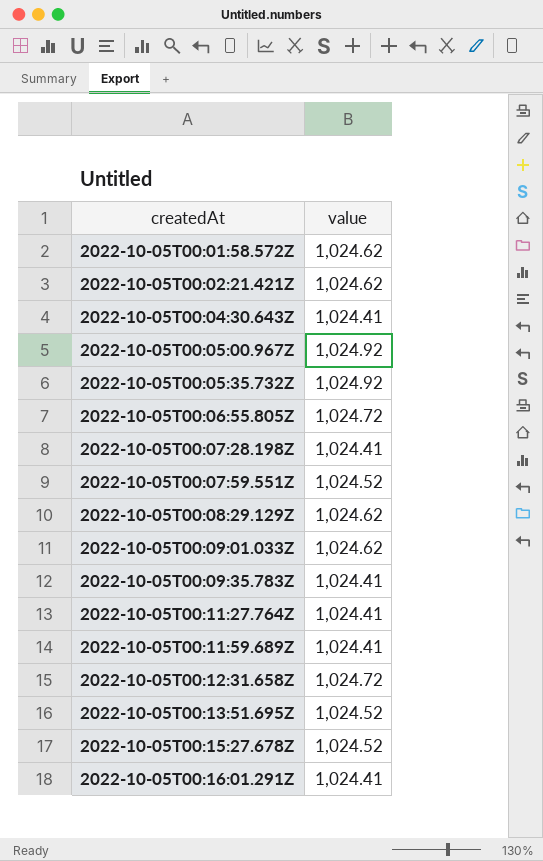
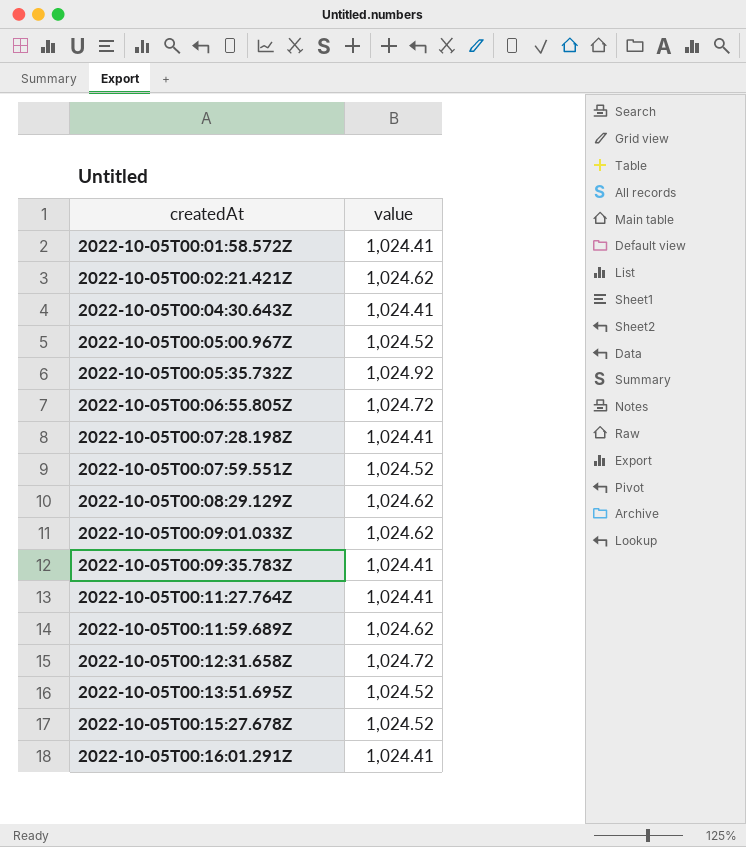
2022-10-05T00:01:58.572Z | value: 1,024.62 -> 1,024.41
2022-10-05T00:05:00.967Z | value: 1,024.92 -> 1,024.52
2022-10-05T00:11:59.689Z | value: 1,024.41 -> 1,024.62

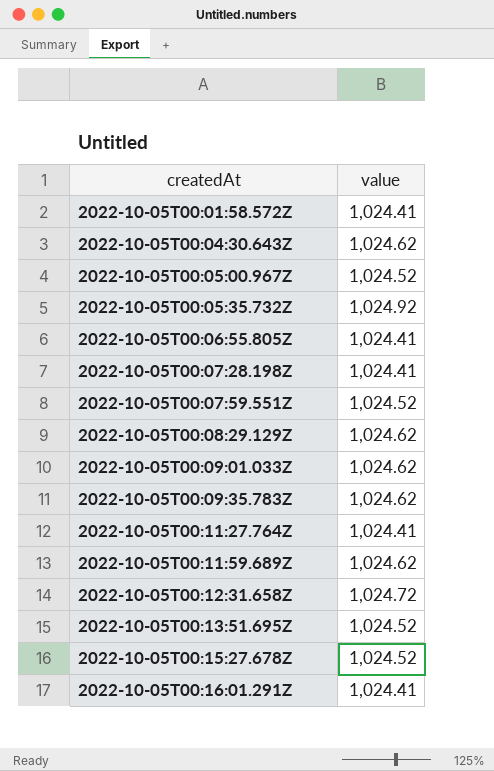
row 2022-10-05T00:02:21.421Z: 1,024.62 -> none
2022-10-05T00:04:30.643Z | value: 1,024.41 -> 1,024.62
2022-10-05T00:06:55.805Z | value: 1,024.72 -> 1,024.41
2022-10-05T00:09:35.783Z | value: 1,024.41 -> 1,024.62

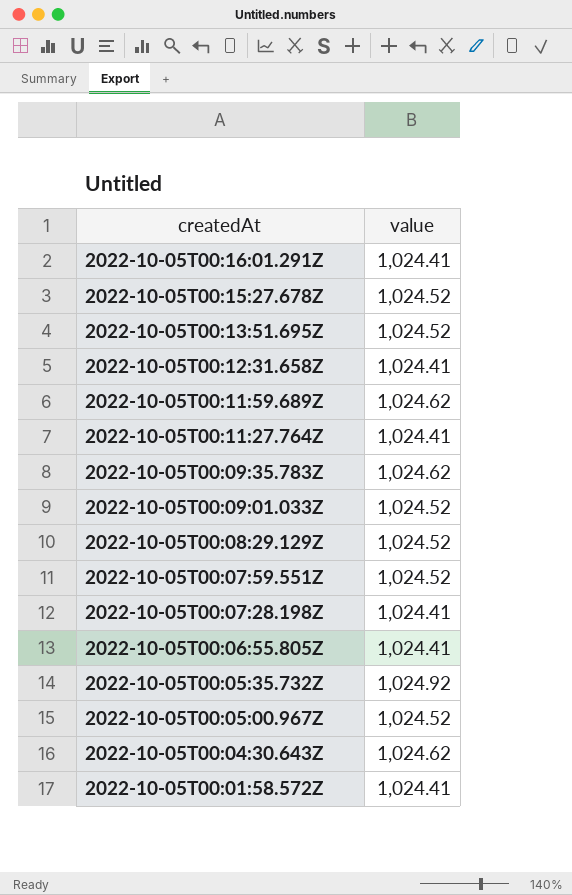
row order: createdAt ascending -> createdAt descending
2022-10-05T00:12:31.658Z | value: 1,024.72 -> 1,024.41
2022-10-05T00:09:01.033Z | value: 1,024.62 -> 1,024.52
2022-10-05T00:08:29.129Z | value: 1,024.62 -> 1,024.52

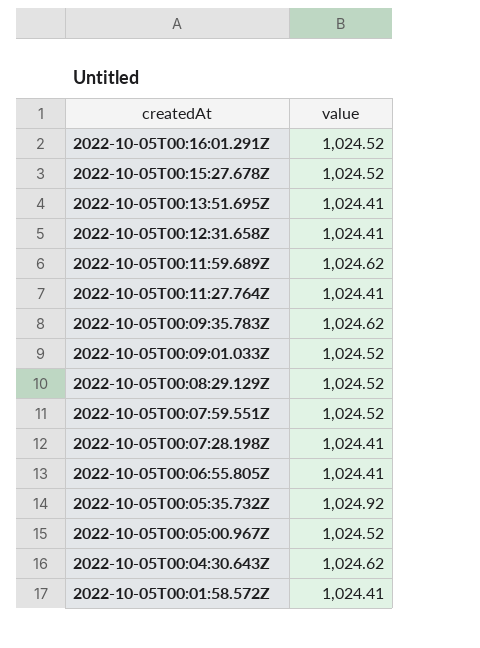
2022-10-05T00:16:01.291Z | value: 1,024.41 -> 1,024.52
2022-10-05T00:13:51.695Z | value: 1,024.52 -> 1,024.41

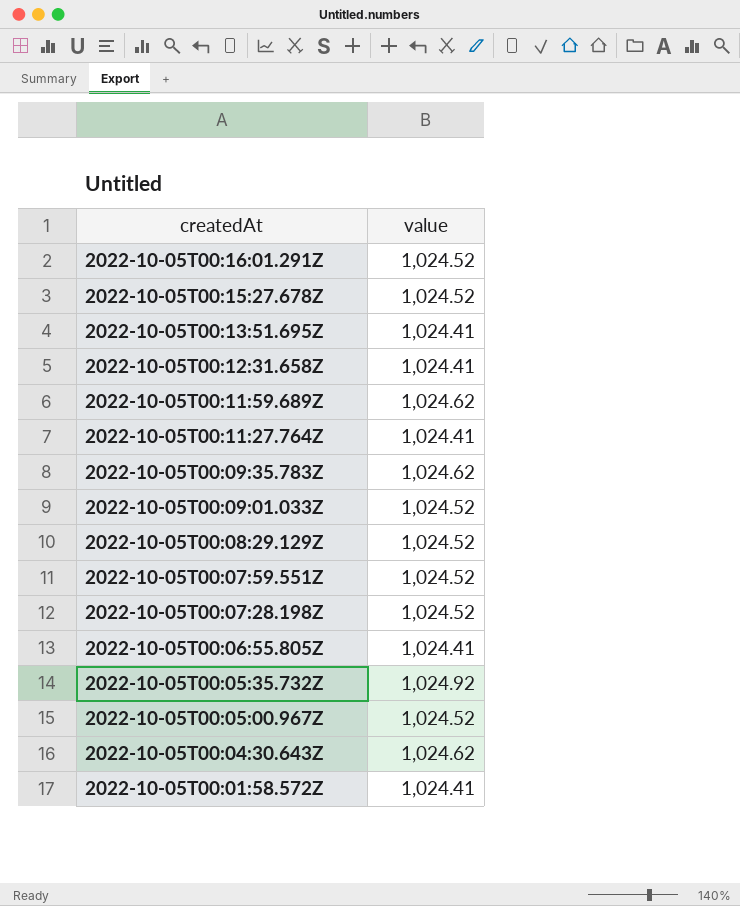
2022-10-05T00:07:28.198Z | value: 1,024.41 -> 1,024.52

